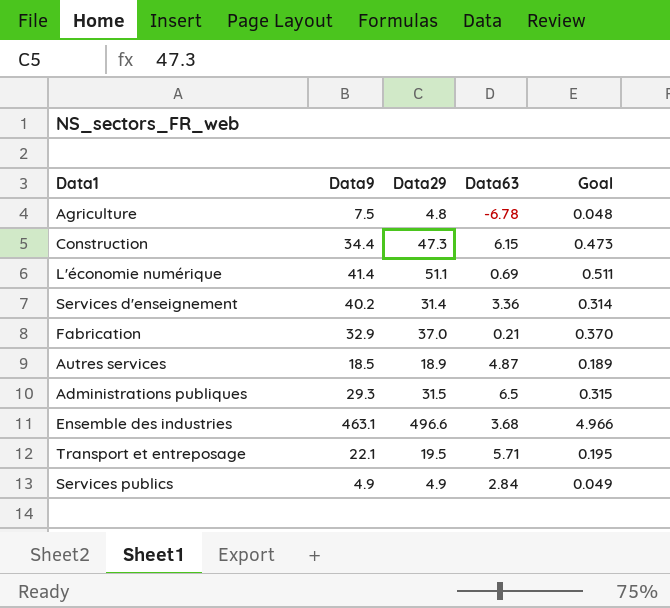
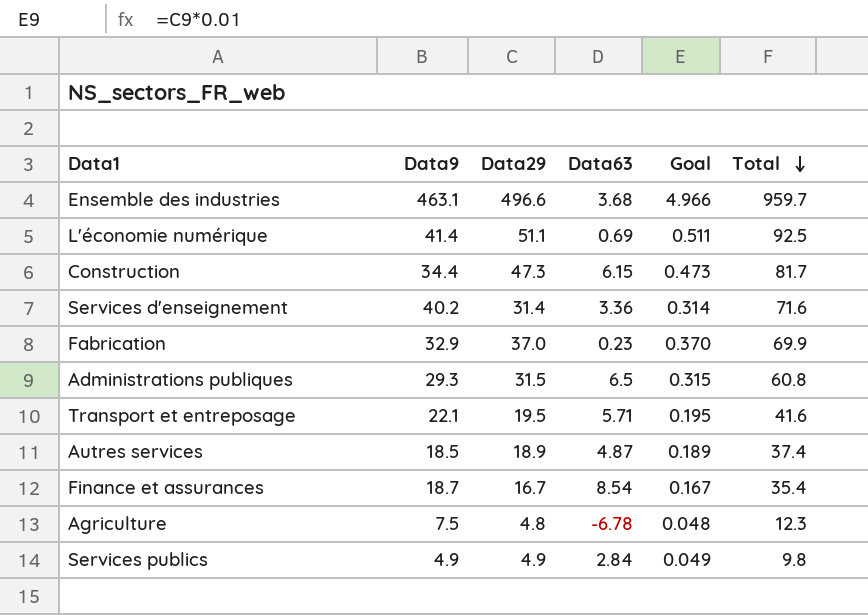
row order: none -> Total descending
column Total | formula: none -> [Data9] + [Data29]
Fabrication | Data63: 0.21 -> 0.23
row Finance et assurances: none -> 18.7 | 16.7 | 8.54 | 0.167 | 35.4

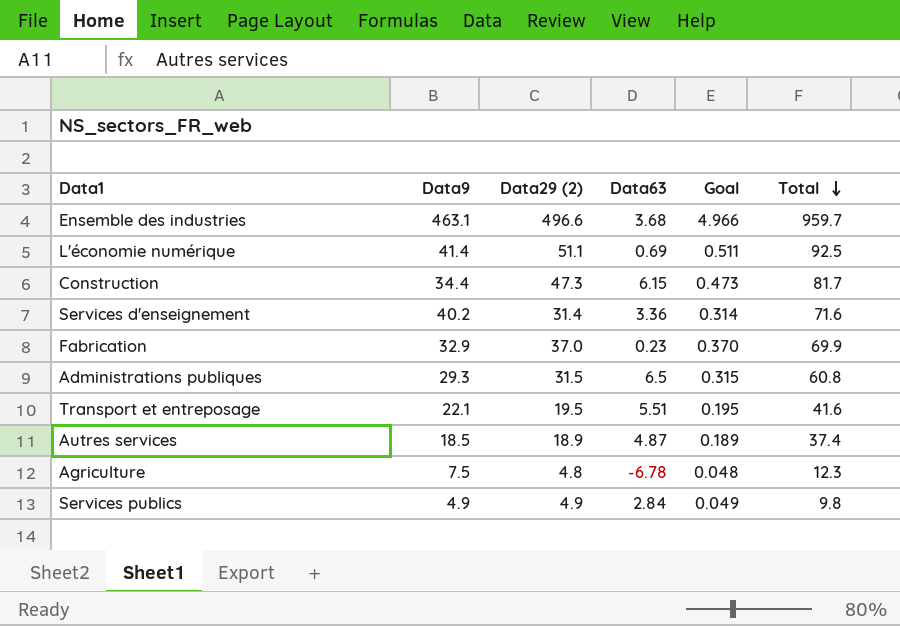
column name: Data29 -> Data29 (2)
row Finance et assurances: 18.7 | 16.7 | 8.54 | 0.167 | 35.4 -> none
Transport et entreposage | Data63: 5.71 -> 5.51

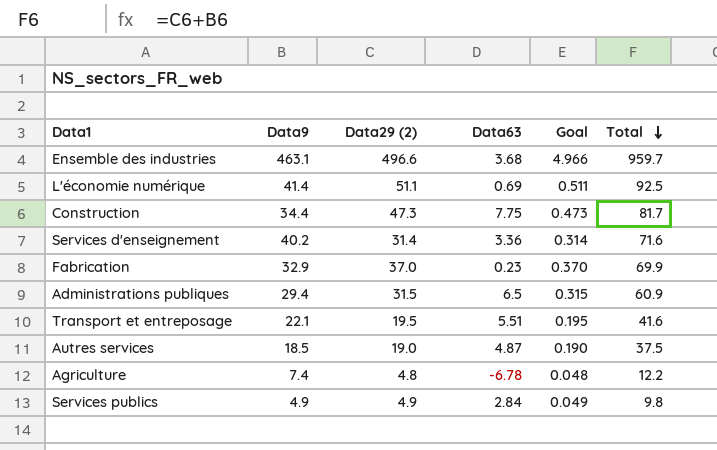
Construction | Data63: 6.15 -> 7.75
Administrations publiques | Data9: 29.3 -> 29.4
Administrations publiques | Total: 60.8 -> 60.9
Autres services | Data29 (2): 18.9 -> 19.0
Autres services | Goal: 0.189 -> 0.190
Autres services | Total: 37.4 -> 37.5
Agriculture | Data9: 7.5 -> 7.4
Agriculture | Total: 12.3 -> 12.2

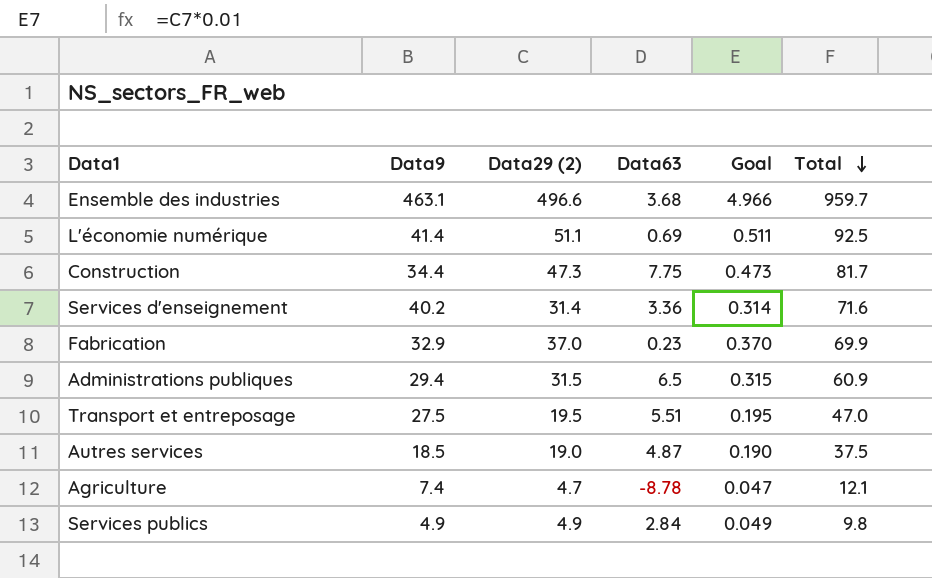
Transport et entreposage | Data9: 22.1 -> 27.5
Transport et entreposage | Total: 41.6 -> 47.0
Agriculture | Data29 (2): 4.8 -> 4.7
Agriculture | Data63: -6.78 -> -8.78
Agriculture | Goal: 0.048 -> 0.047
Agriculture | Total: 12.2 -> 12.1

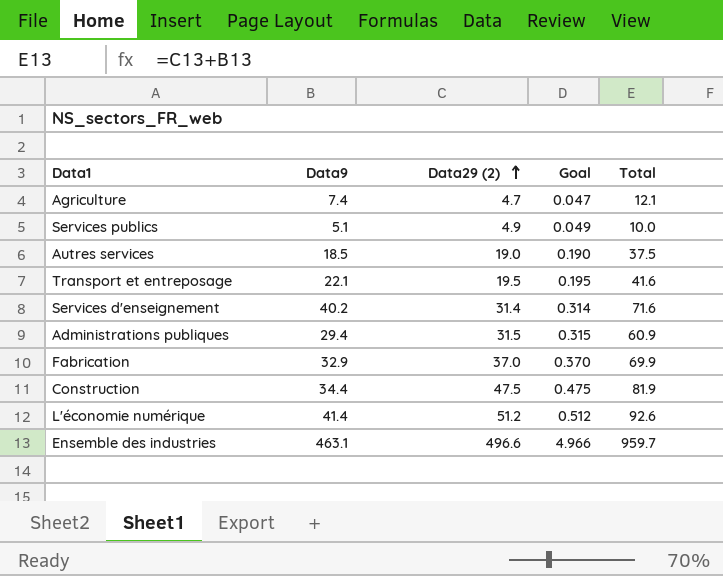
row order: Total descending -> Data29 (2) ascending
column Data63 | position: 4 -> none
Services publics | Data9: 4.9 -> 5.1
Services publics | Total: 9.8 -> 10.0
Transport et entreposage | Data9: 27.5 -> 22.1
Transport et entreposage | Total: 47.0 -> 41.6
Construction | Data29 (2): 47.3 -> 47.5
Construction | Goal: 0.473 -> 0.475
Construction | Total: 81.7 -> 81.9
L'économie numérique | Data29 (2): 51.1 -> 51.2
L'économie numérique | Goal: 0.511 -> 0.512
L'économie numérique | Total: 92.5 -> 92.6

